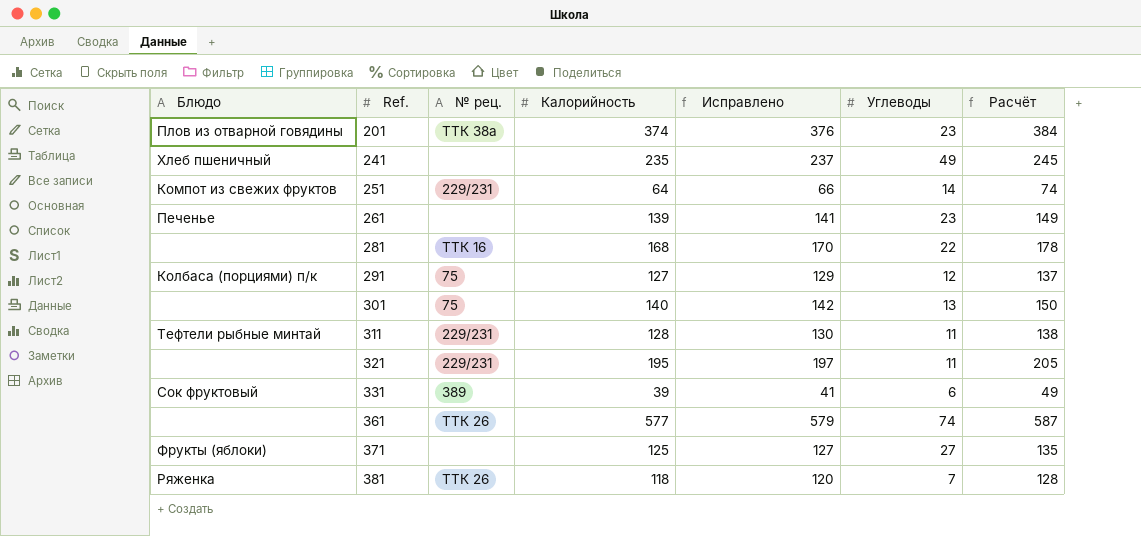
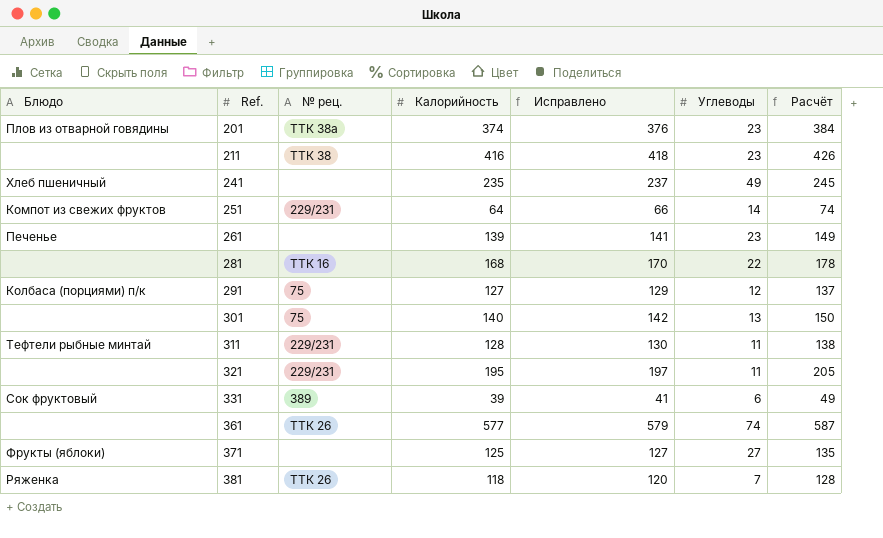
row 211: none -> none | ТТК 38 | 416 | 418 | 23 | 426

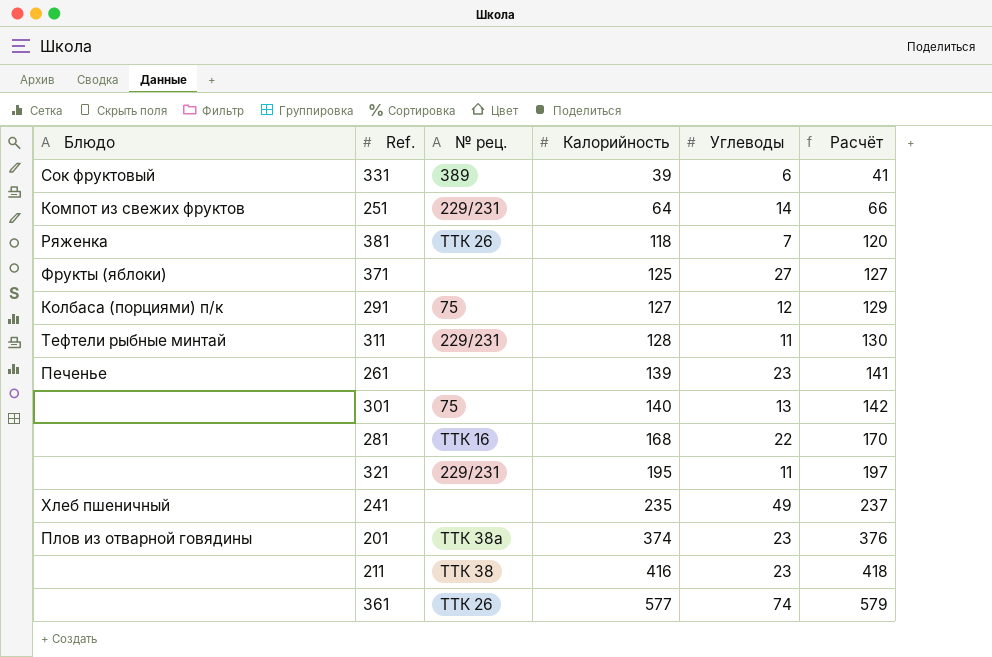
row order: Ref. ascending -> Калорийность ascending
column Исправлено | formula: [Калорийность] + 2 -> none
column Расчёт | formula: [Калорийность] + 10 -> [Калорийность] + 2

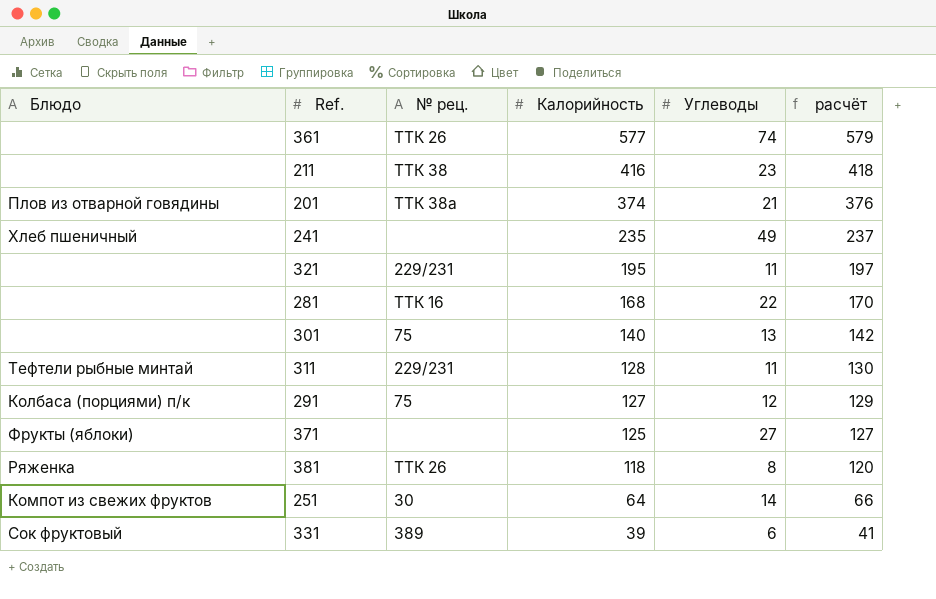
row order: Калорийность ascending -> Калорийность descending
column name: Расчёт -> расчёт
row 261: Печенье | none | 139 | 23 | 141 -> none
201 | Углеводы: 23 -> 21
381 | Углеводы: 7 -> 8
251 | № рец.: 229/231 -> 30

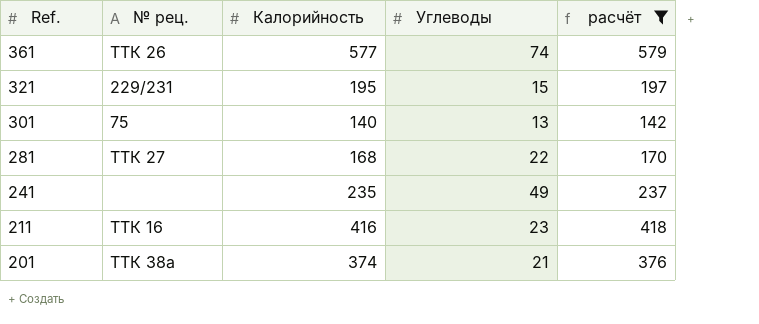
filter: none -> расчёт >= 142
row order: Калорийность descending -> Ref. descending
column Блюдо | position: 1 -> none
321 | Углеводы: 11 -> 15
281 | № рец.: ТТК 16 -> ТТК 27
211 | № рец.: ТТК 38 -> ТТК 16

